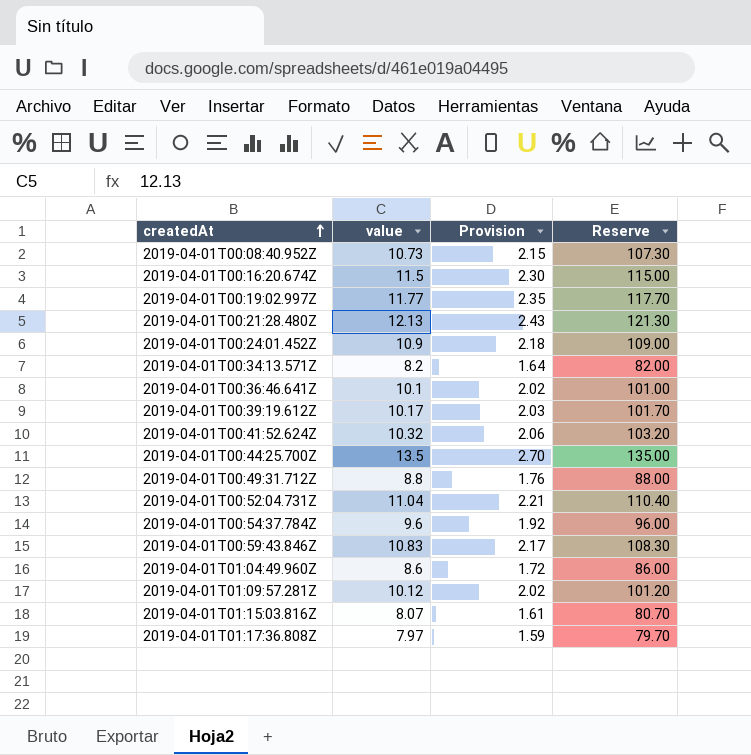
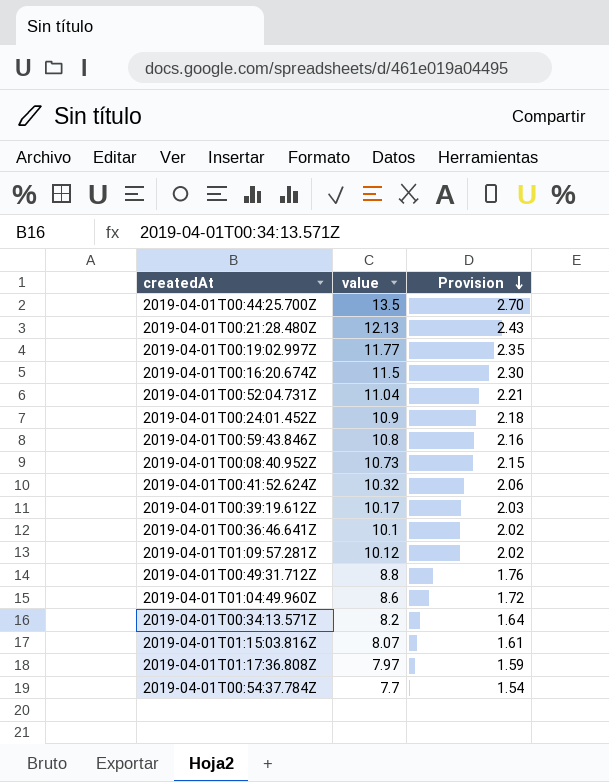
row order: createdAt ascending -> Provision descending
column Reserve | formula: [value] * 10 -> none
2019-04-01T00:59:43.846Z | value: 10.83 -> 10.8
2019-04-01T00:59:43.846Z | Provision: 2.17 -> 2.16
2019-04-01T00:54:37.784Z | value: 9.6 -> 7.7
2019-04-01T00:54:37.784Z | Provision: 1.92 -> 1.54

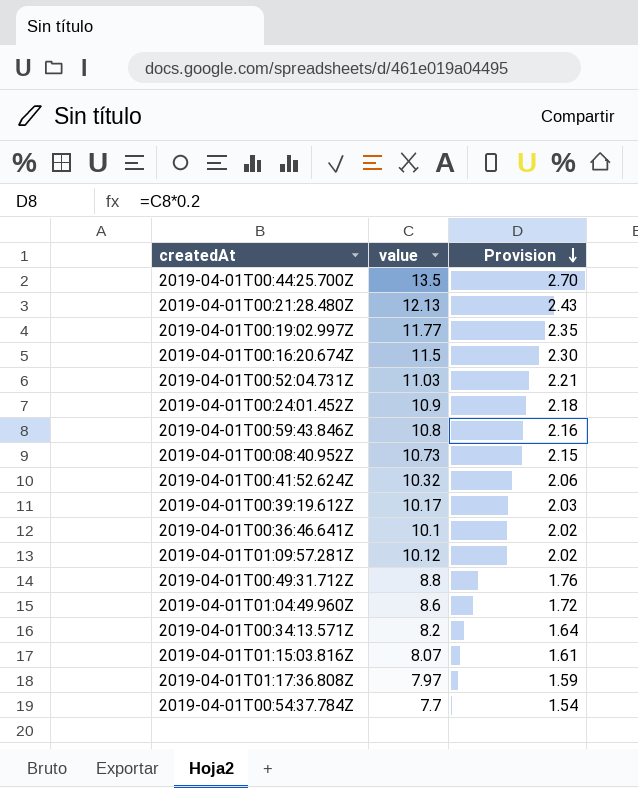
2019-04-01T00:52:04.731Z | value: 11.04 -> 11.03

